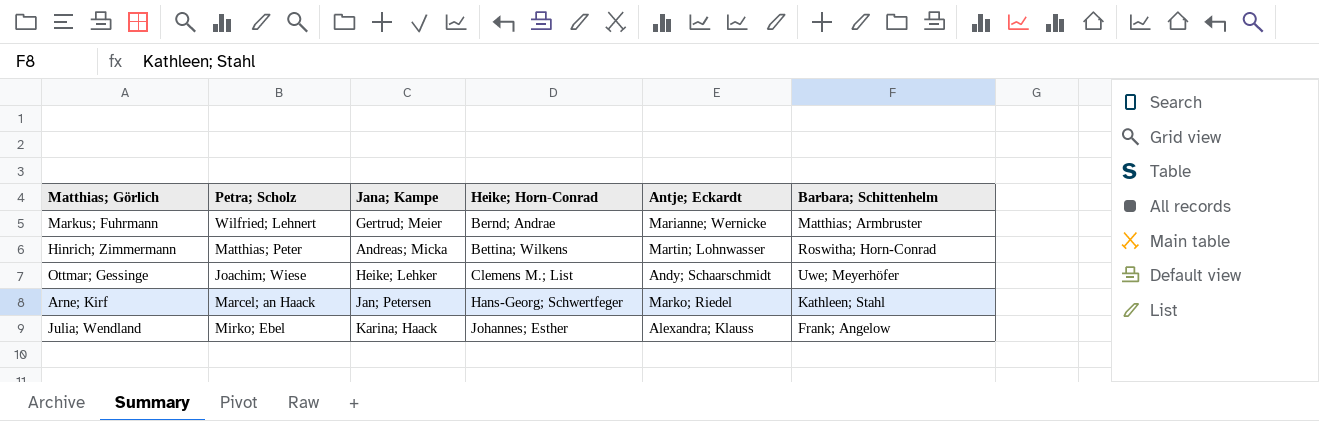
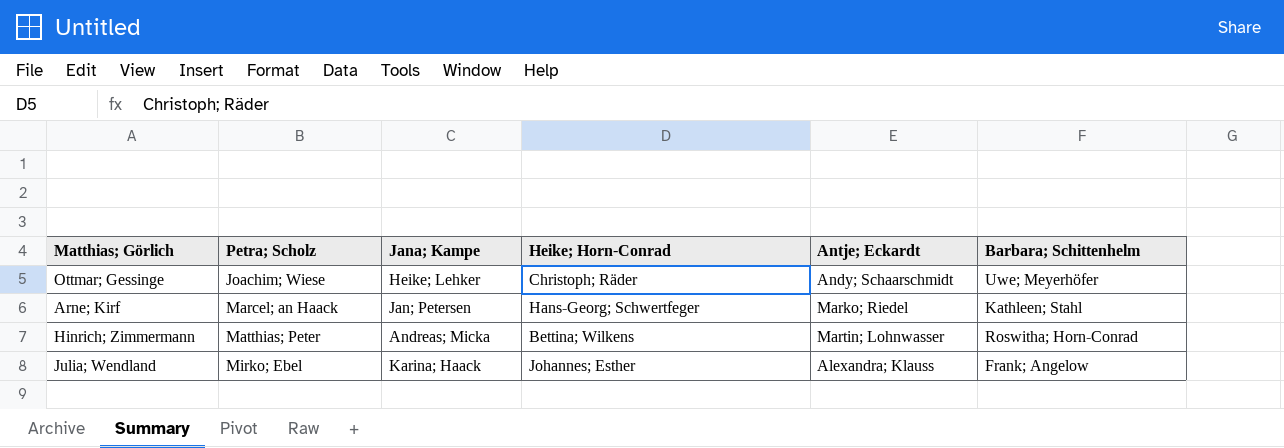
row order: Heike; Horn-Conrad ascending -> Petra; Scholz ascending
row Markus; Fuhrmann: Wilfried; Lehnert | Gertrud; Meier | Bernd; Andrae | Marianne; Wernicke | Matthias; Armbruster -> none
Ottmar; Gessinge | Heike; Horn-Conrad: Clemens M.; List -> Christoph; Räder

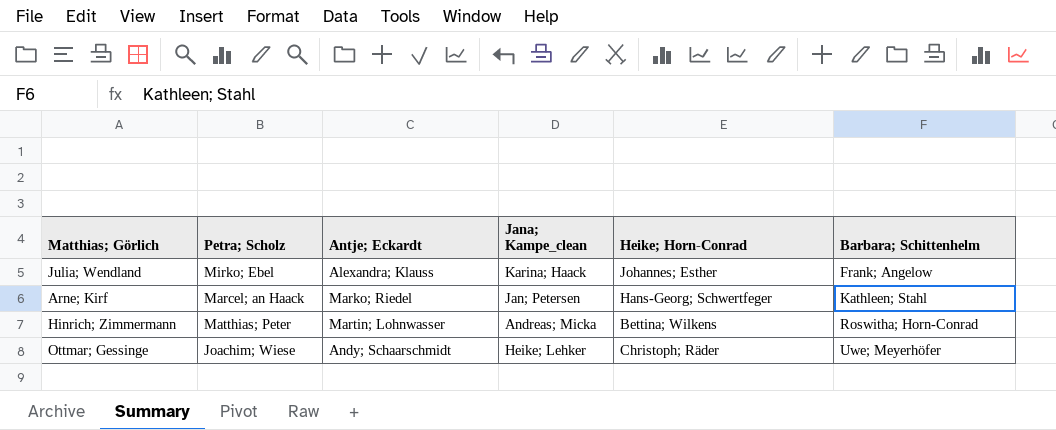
row order: Petra; Scholz ascending -> Barbara; Schittenhelm ascending
column Antje; Eckardt | position: 5 -> 3
column name: Jana; Kampe -> Jana; Kampe_clean

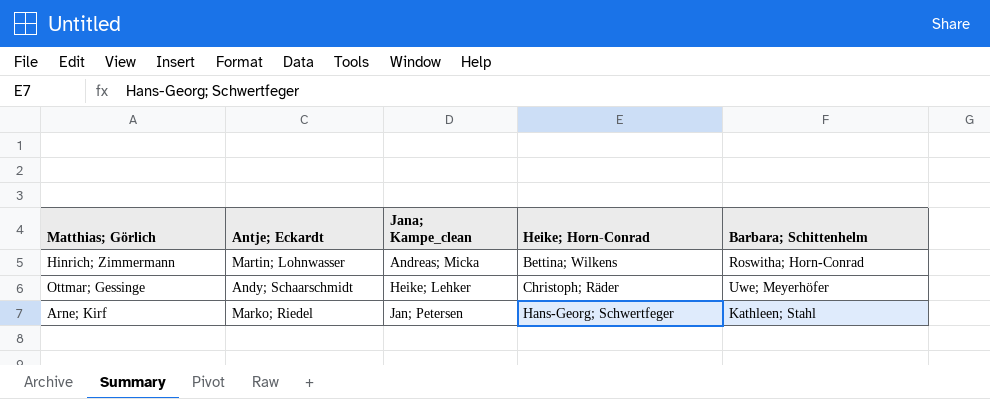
row order: Barbara; Schittenhelm ascending -> Jana; Kampe_clean ascending
column Petra; Scholz | position: 2 -> none
row Julia; Wendland: Mirko; Ebel | Alexandra; Klauss | Karina; Haack | Johannes; Esther | Frank; Angelow -> none

